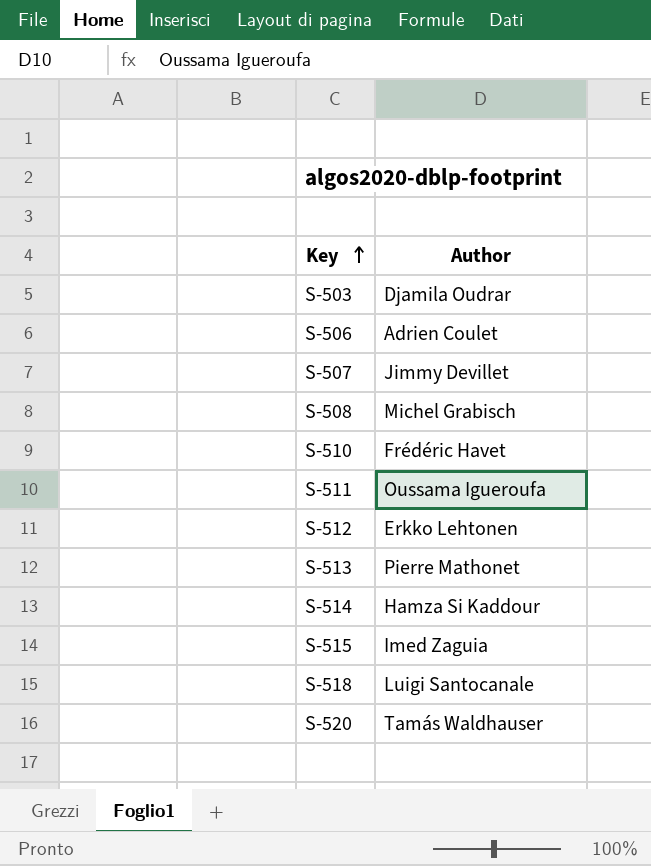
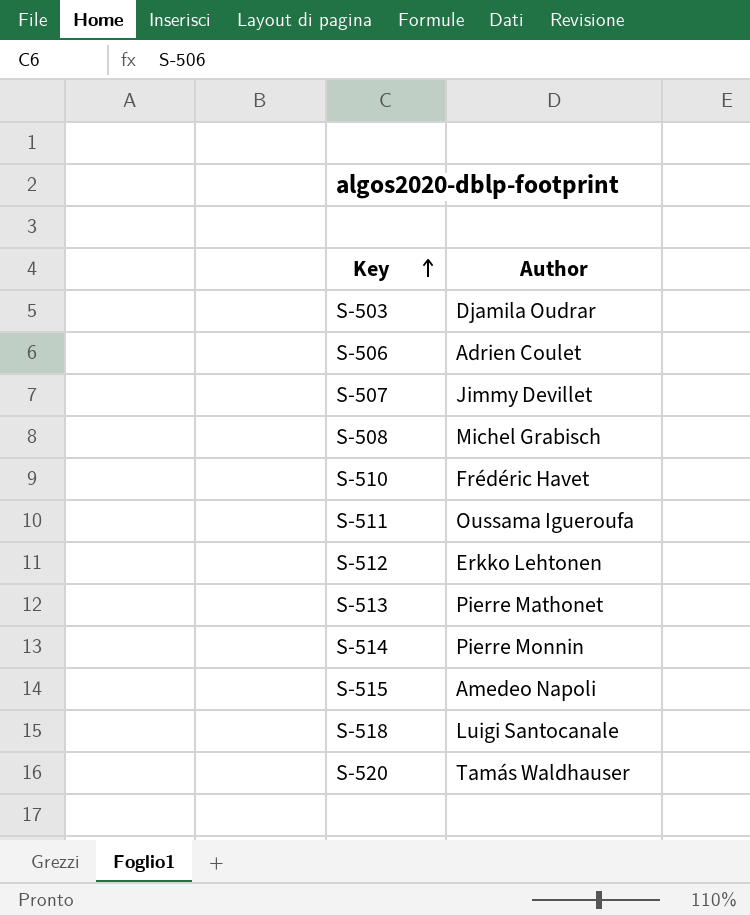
S-514 | Author: Hamza Si Kaddour -> Pierre Monnin
S-515 | Author: Imed Zaguia -> Amedeo Napoli

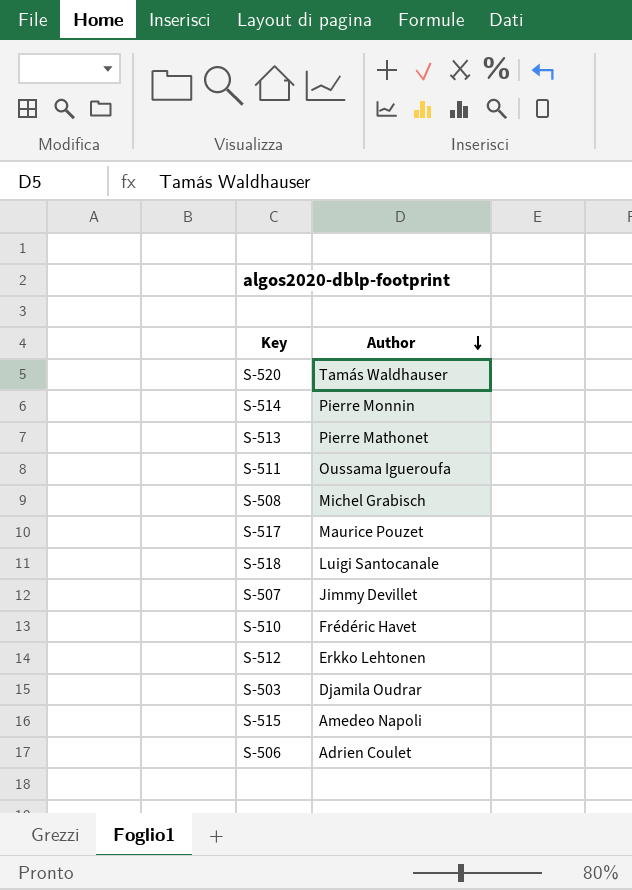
row order: Key ascending -> Author descending
row S-517: none -> Maurice Pouzet

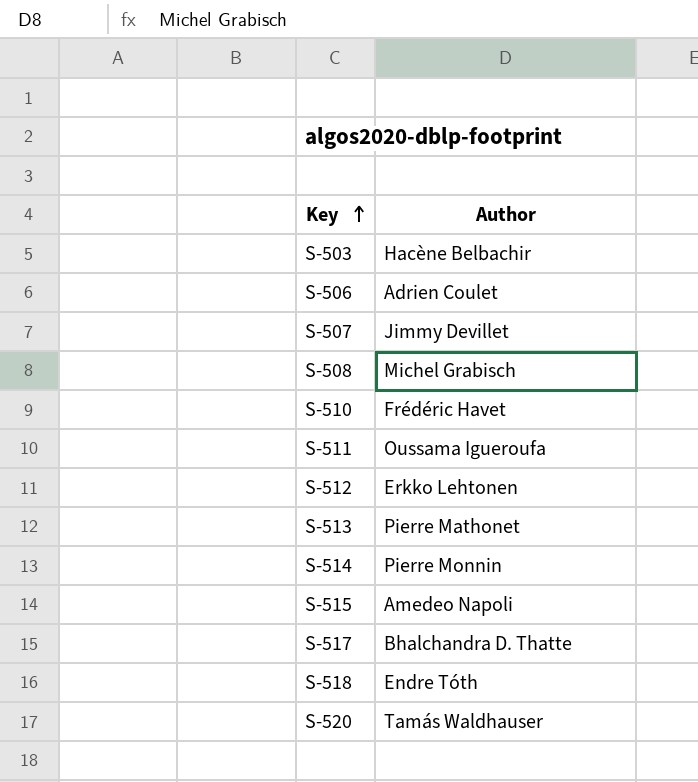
row order: Author descending -> Key ascending
S-503 | Author: Djamila Oudrar -> Hacène Belbachir
S-517 | Author: Maurice Pouzet -> Bhalchandra D. Thatte
S-518 | Author: Luigi Santocanale -> Endre Tóth

